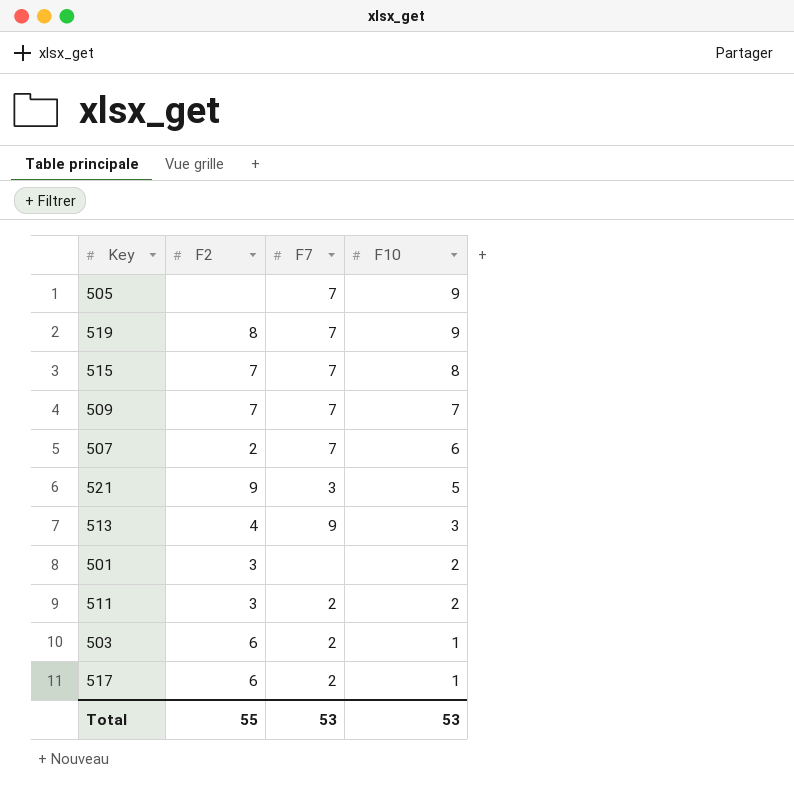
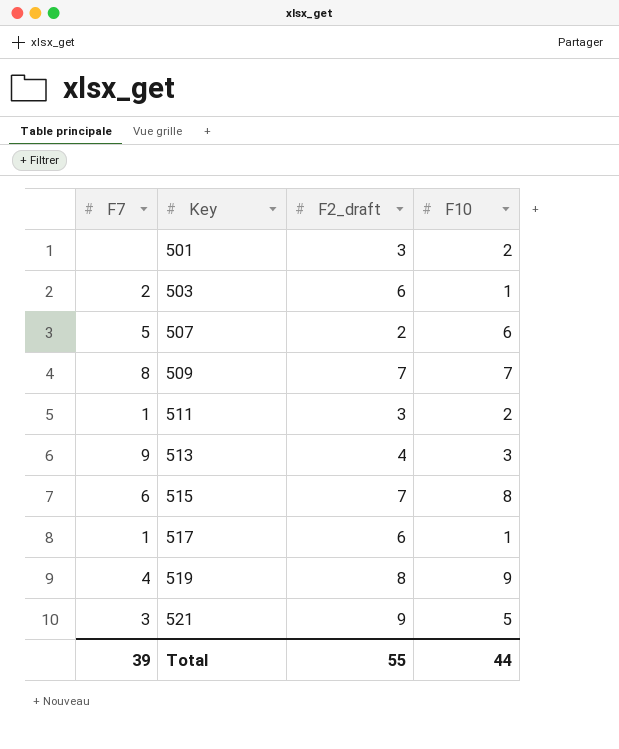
row order: F10 descending -> Key ascending
column F7 | position: 3 -> 1
column name: F2 -> F2_draft
row 505: none | 7 | 9 -> none
507 | F7: 7 -> 5
509 | F7: 7 -> 8
511 | F7: 2 -> 1
515 | F7: 7 -> 6
517 | F7: 2 -> 1
519 | F7: 7 -> 4
Total | F7: 53 -> 39
Total | F10: 53 -> 44

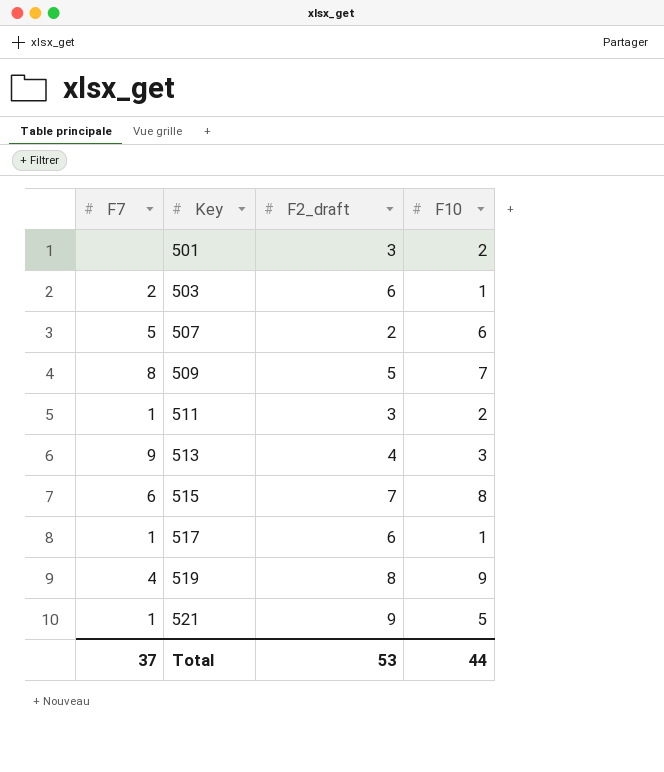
509 | F2_draft: 7 -> 5
521 | F7: 3 -> 1
Total | F7: 39 -> 37
Total | F2_draft: 55 -> 53

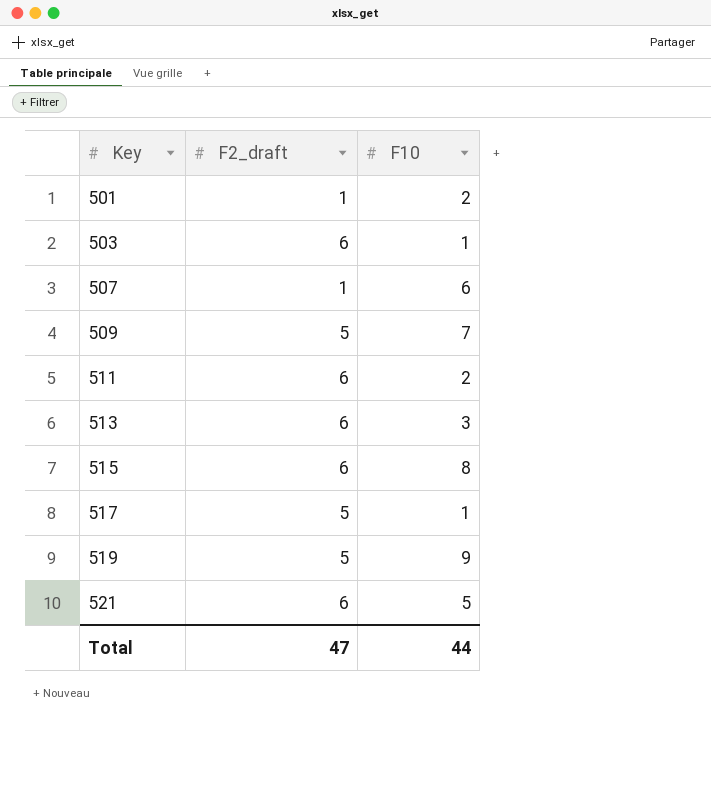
column F7 | position: 1 -> none
501 | F2_draft: 3 -> 1
507 | F2_draft: 2 -> 1
511 | F2_draft: 3 -> 6
513 | F2_draft: 4 -> 6
515 | F2_draft: 7 -> 6
517 | F2_draft: 6 -> 5
519 | F2_draft: 8 -> 5
521 | F2_draft: 9 -> 6
Total | F2_draft: 53 -> 47

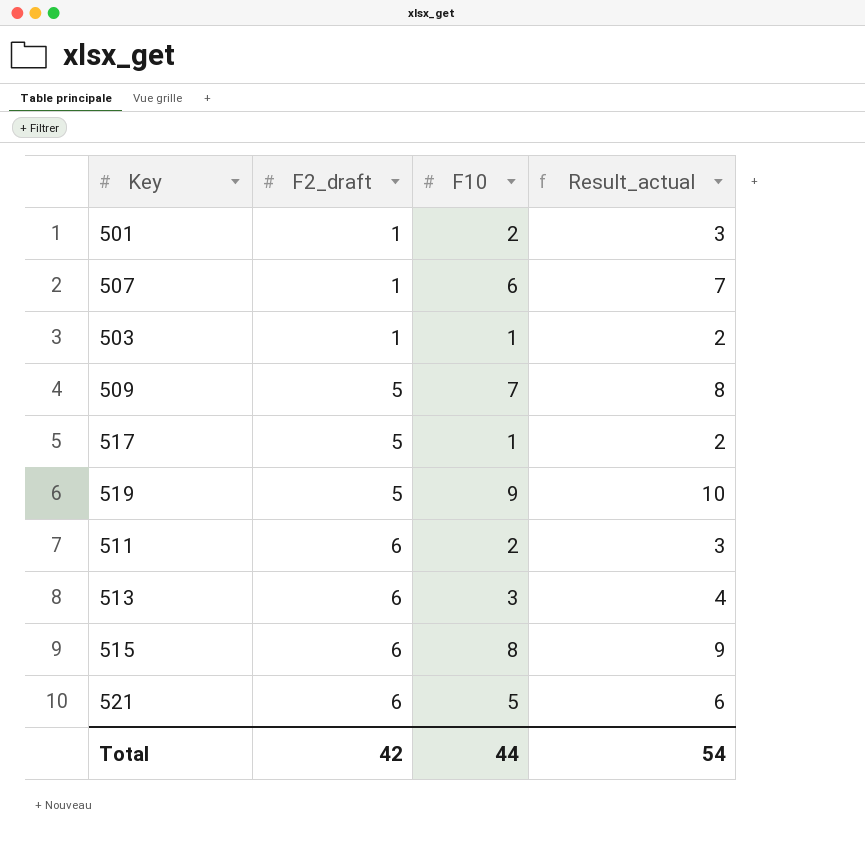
row order: Key ascending -> F2_draft ascending
column Result_actual | formula: none -> [F10] + 1
503 | F2_draft: 6 -> 1
Total | F2_draft: 47 -> 42

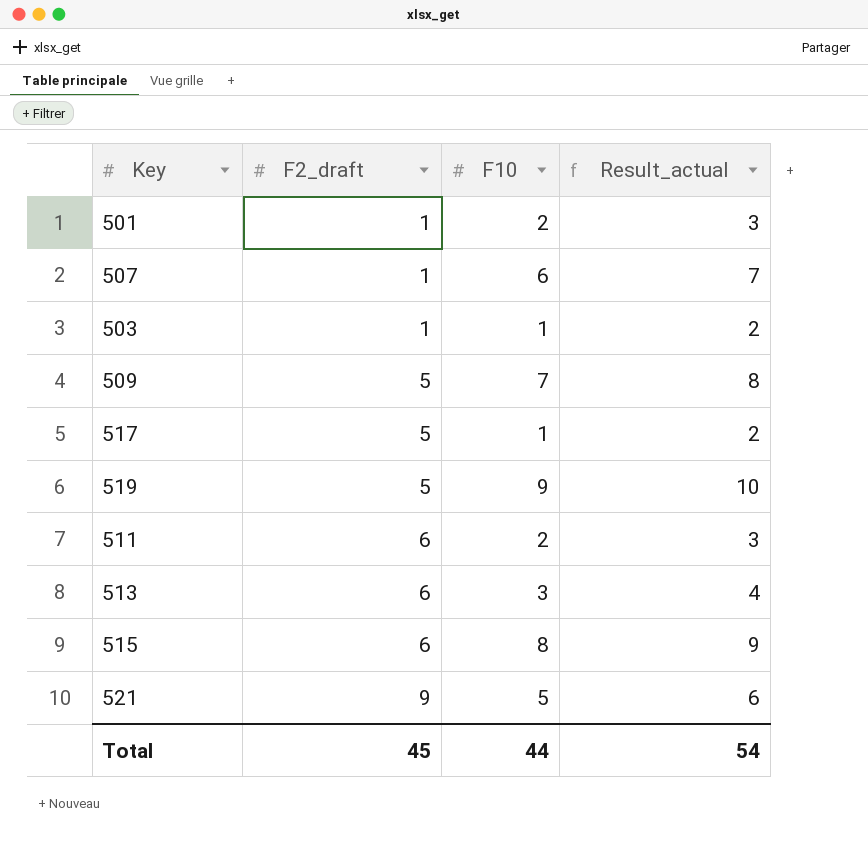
521 | F2_draft: 6 -> 9
Total | F2_draft: 42 -> 45

